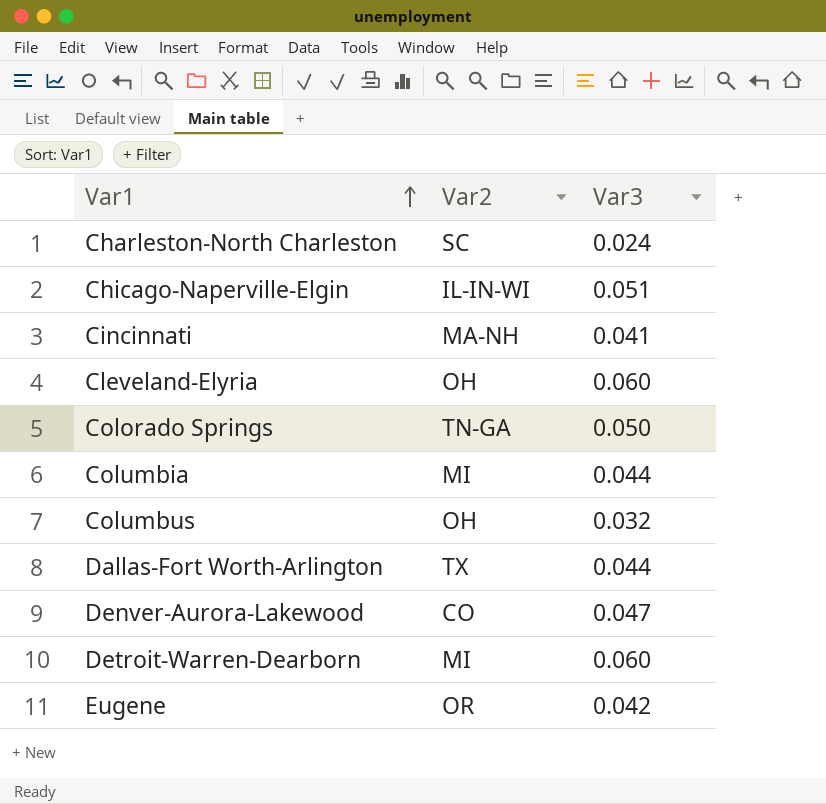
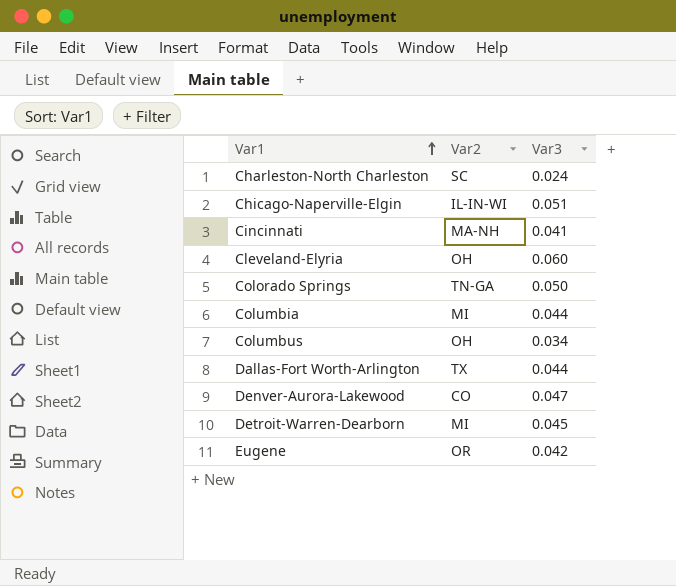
Columbus | Var3: 0.032 -> 0.034
Detroit-Warren-Dearborn | Var3: 0.060 -> 0.045

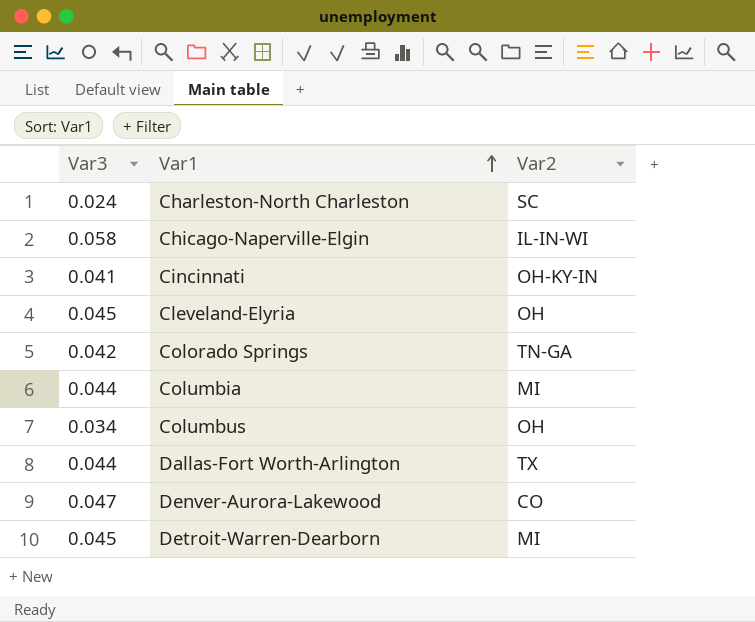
column Var3 | position: 3 -> 1
row Eugene: OR | 0.042 -> none
Chicago-Naperville-Elgin | Var3: 0.051 -> 0.058
Cincinnati | Var2: MA-NH -> OH-KY-IN
Cleveland-Elyria | Var3: 0.060 -> 0.045
Colorado Springs | Var3: 0.050 -> 0.042

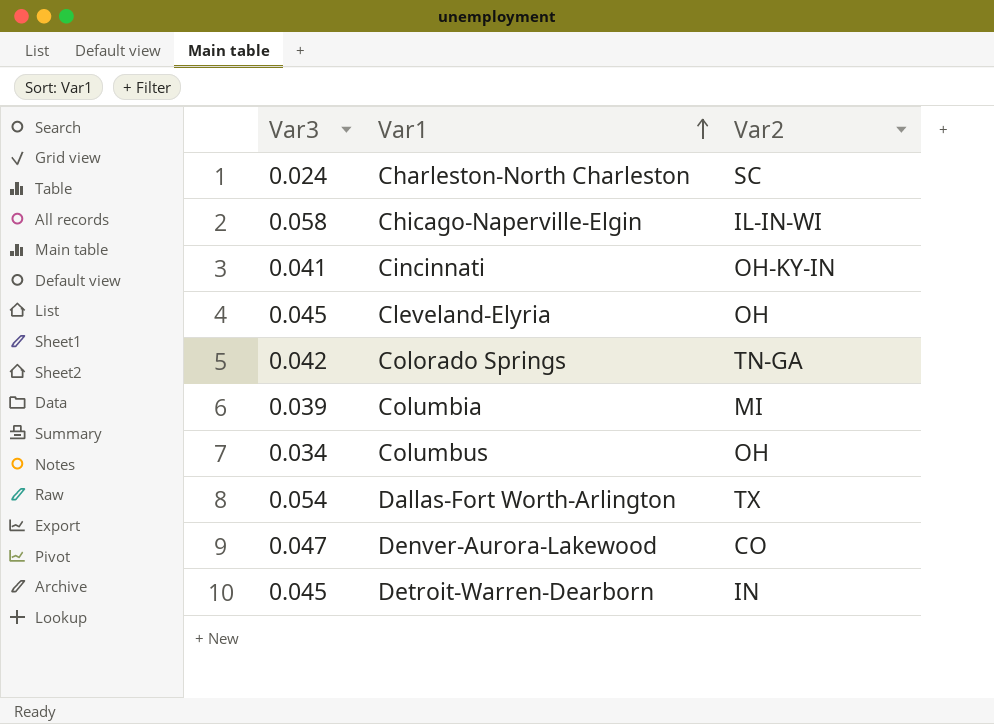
Columbia | Var3: 0.044 -> 0.039
Dallas-Fort Worth-Arlington | Var3: 0.044 -> 0.054
Detroit-Warren-Dearborn | Var2: MI -> IN

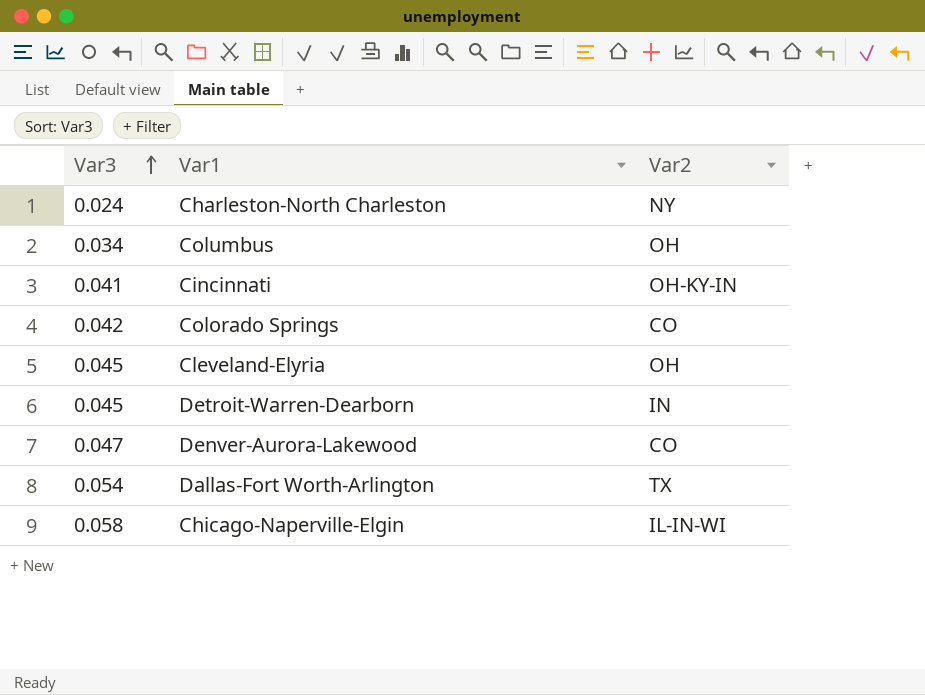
row order: Var1 ascending -> Var3 ascending
row Columbia: 0.039 | MI -> none
Charleston-North Charleston | Var2: SC -> NY
Colorado Springs | Var2: TN-GA -> CO

